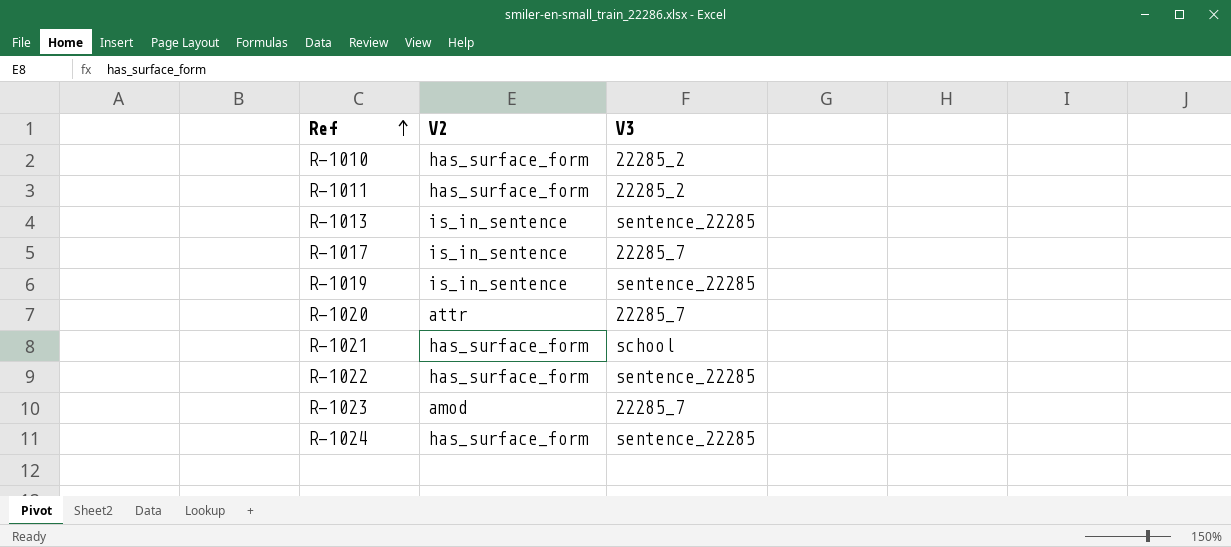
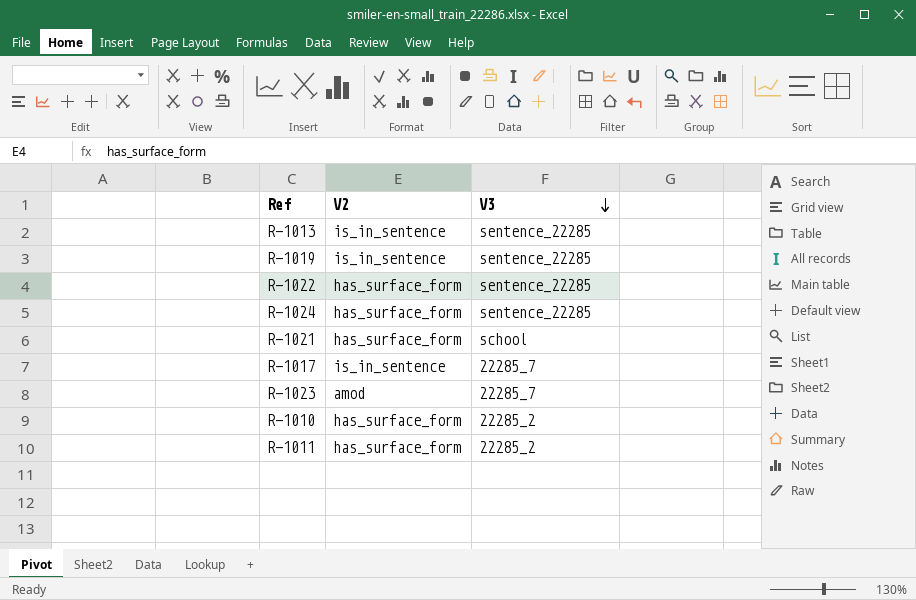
row order: Ref ascending -> V3 descending
row R-1020: attr | 22285_7 -> none

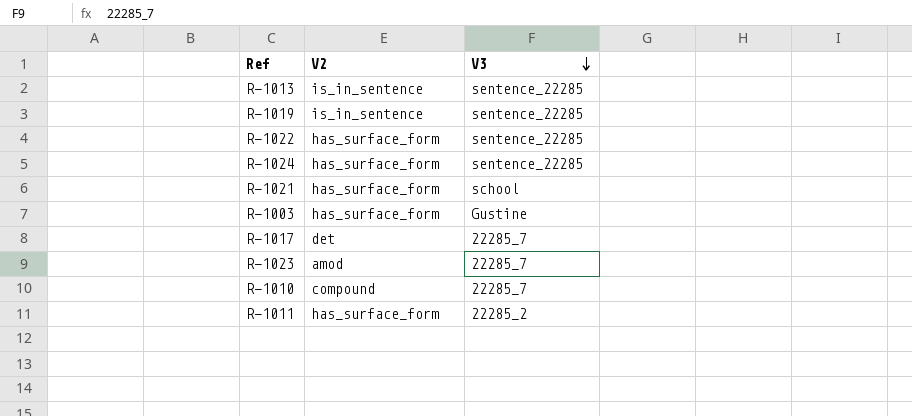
row R-1003: none -> has_surface_form | Gustine
R-1017 | V2: is_in_sentence -> det
R-1010 | V2: has_surface_form -> compound
R-1010 | V3: 22285_2 -> 22285_7

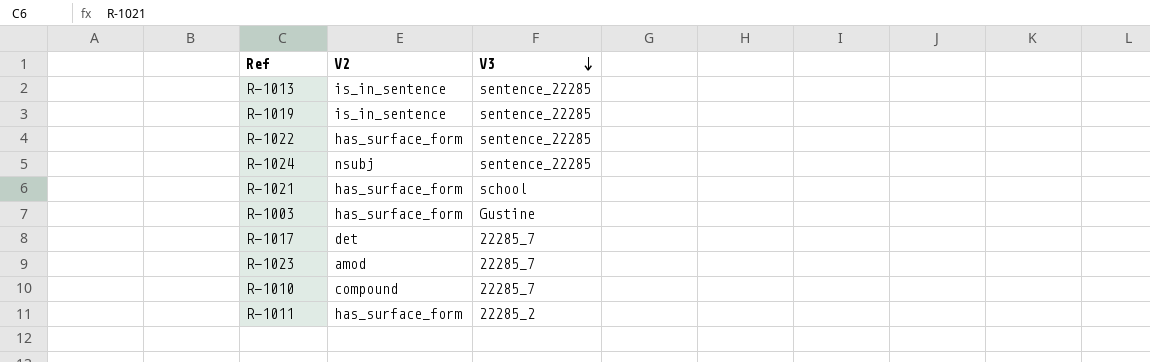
R-1024 | V2: has_surface_form -> nsubj

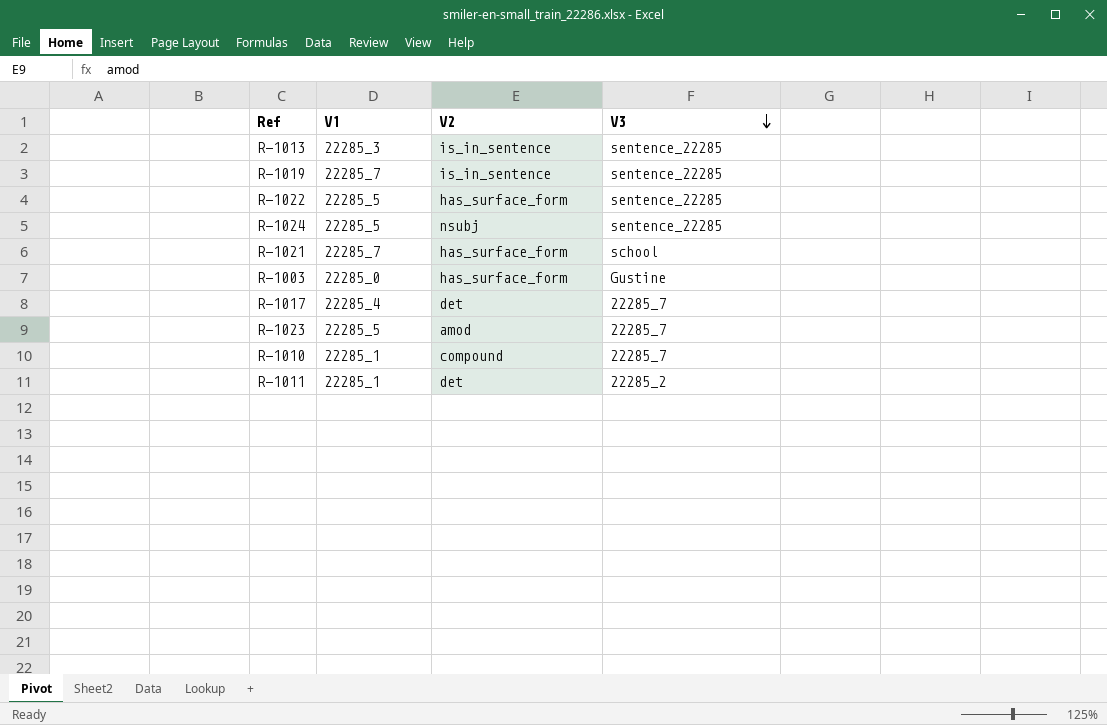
column V1 | position: none -> 2
R-1011 | V2: has_surface_form -> det

